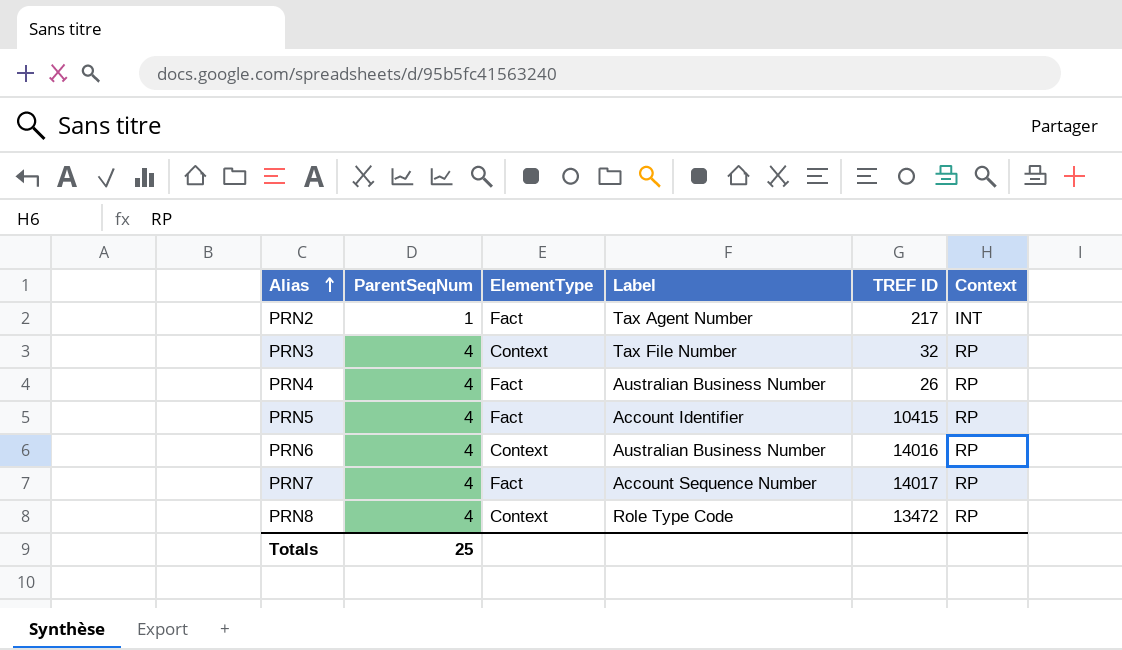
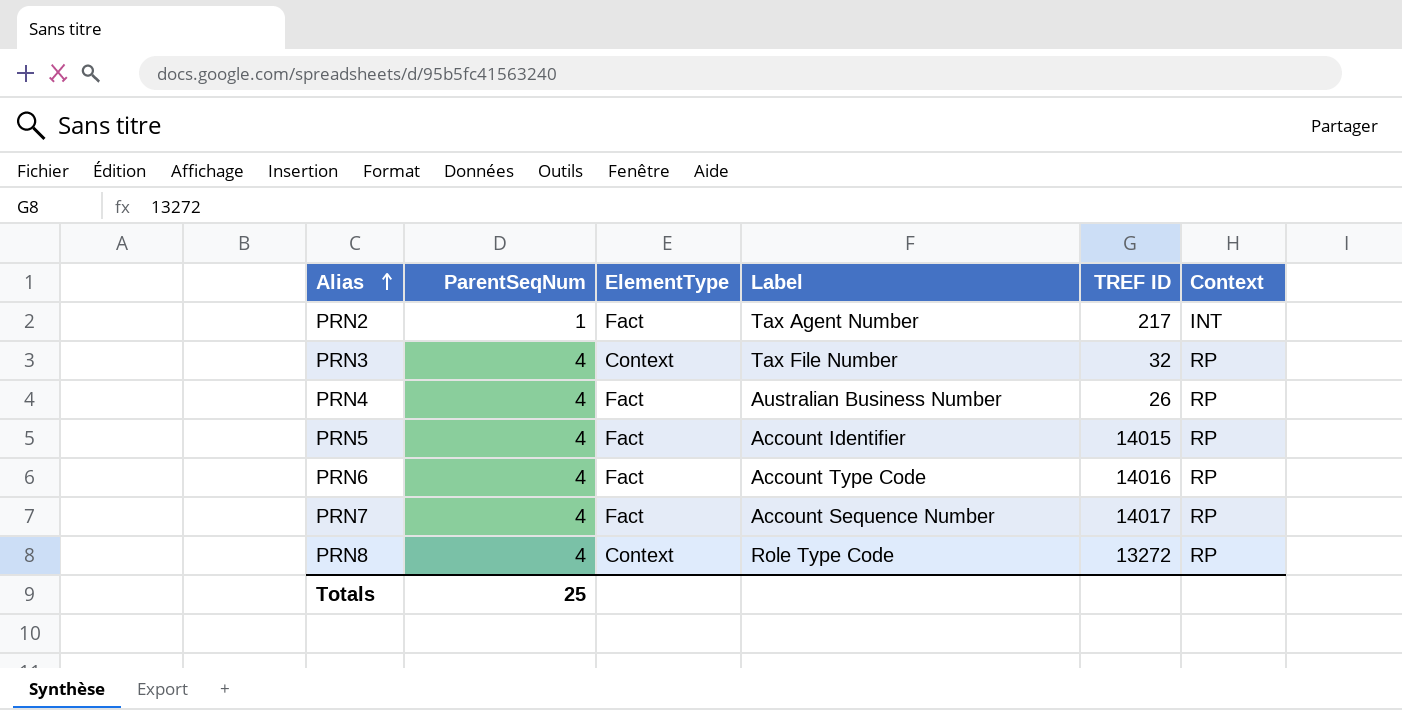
PRN5 | TREF ID: 10415 -> 14015
PRN6 | ElementType: Context -> Fact
PRN6 | Label: Australian Business Number -> Account Type Code
PRN8 | TREF ID: 13472 -> 13272

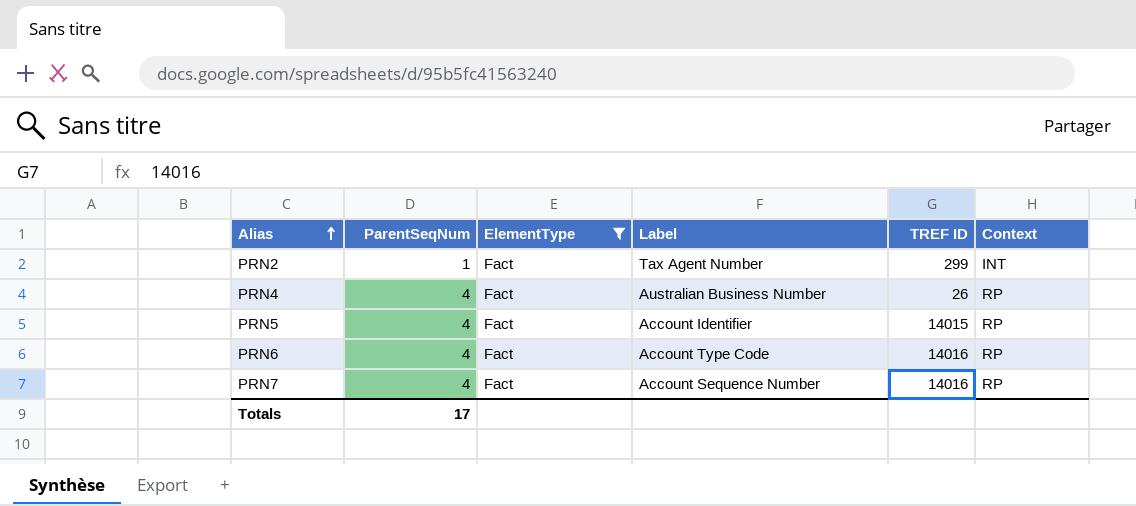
filter: none -> ElementType = Fact
PRN2 | TREF ID: 217 -> 299
PRN7 | TREF ID: 14017 -> 14016
Totals | ParentSeqNum: 25 -> 17

